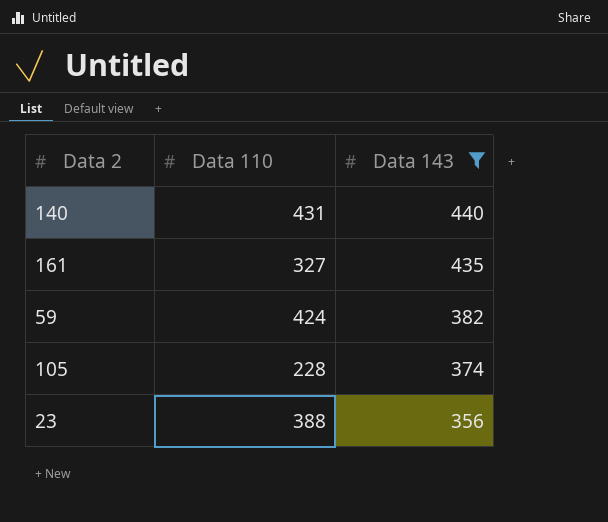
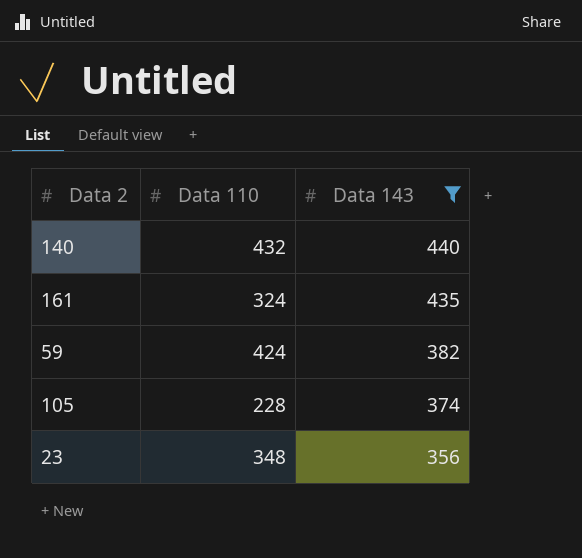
140 | Data 110: 431 -> 432
161 | Data 110: 327 -> 324
23 | Data 110: 388 -> 348

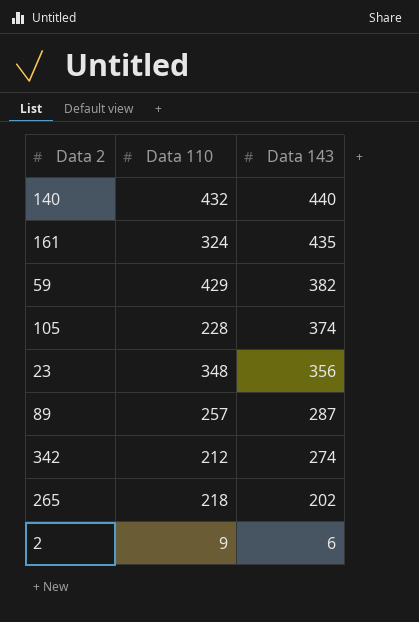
filter: Data 143 >= 356 -> none
59 | Data 110: 424 -> 429

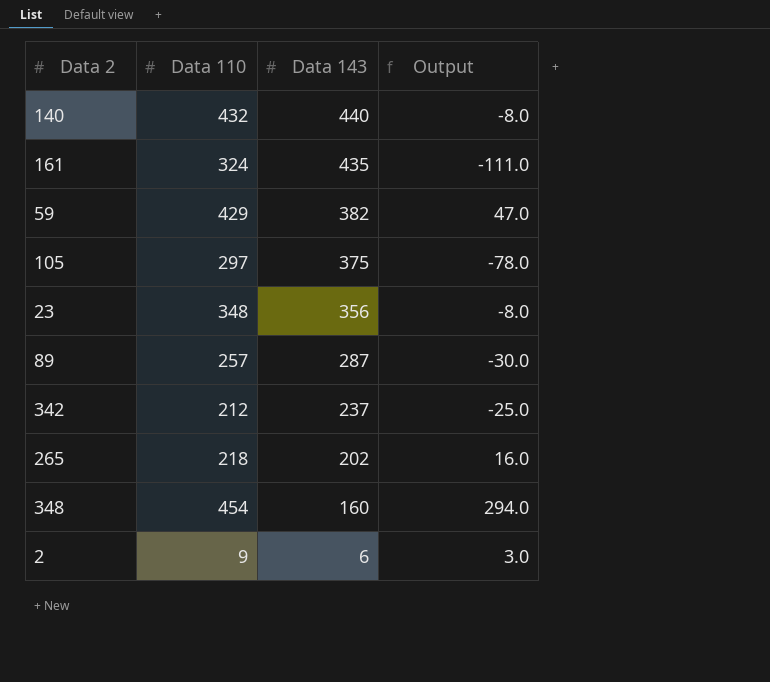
column Output | formula: none -> [Data 110] - [Data 143]
105 | Data 110: 228 -> 297
105 | Data 143: 374 -> 375
342 | Data 143: 274 -> 237
row 348: none -> 454 | 160 | 294.0

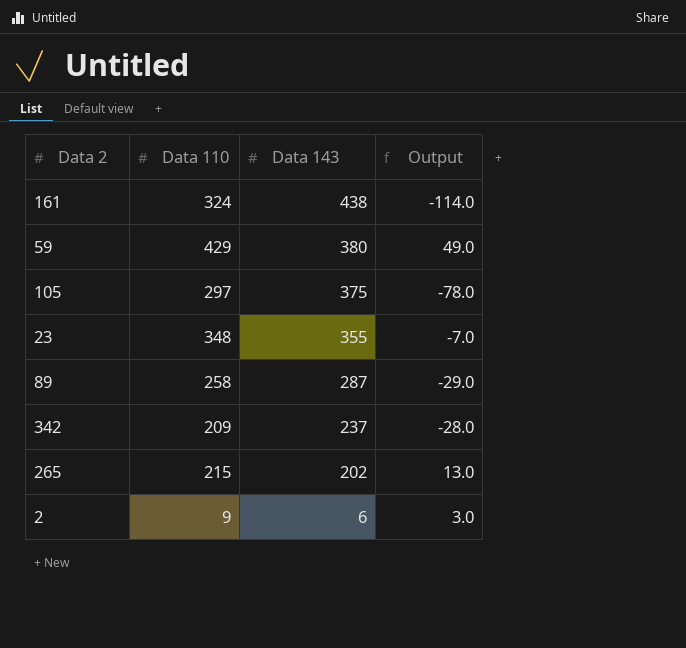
row 140: 432 | 440 | -8.0 -> none
row 348: 454 | 160 | 294.0 -> none
161 | Data 143: 435 -> 438
161 | Output: -111.0 -> -114.0
59 | Data 143: 382 -> 380
59 | Output: 47.0 -> 49.0
23 | Data 143: 356 -> 355
23 | Output: -8.0 -> -7.0
89 | Data 110: 257 -> 258
89 | Output: -30.0 -> -29.0
342 | Data 110: 212 -> 209
342 | Output: -25.0 -> -28.0
265 | Data 110: 218 -> 215
265 | Output: 16.0 -> 13.0

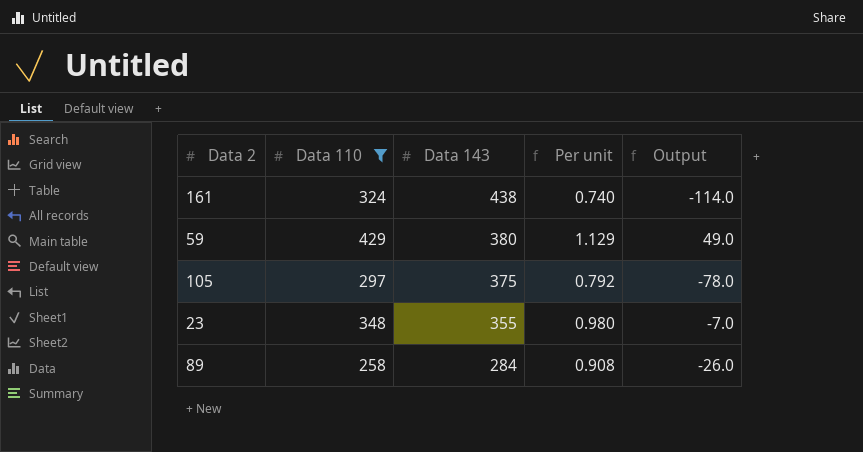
filter: none -> Data 110 >= 258
column Per unit | formula: none -> [Data 110] / [Data 143]
89 | Data 143: 287 -> 284
89 | Output: -29.0 -> -26.0

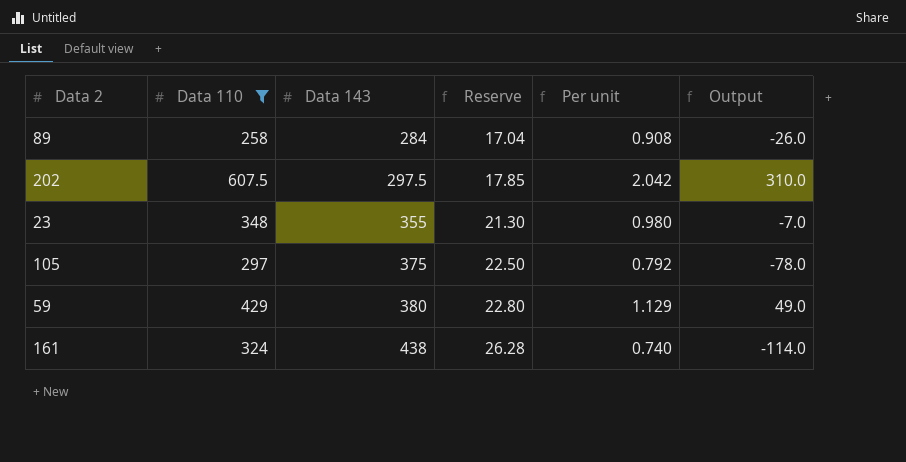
row order: Data 143 descending -> Data 143 ascending
column Reserve | formula: none -> [Data 143] * 0.06
row 202: none -> 607.5 | 297.5 | 17.85 | 2.042 | 310.0

